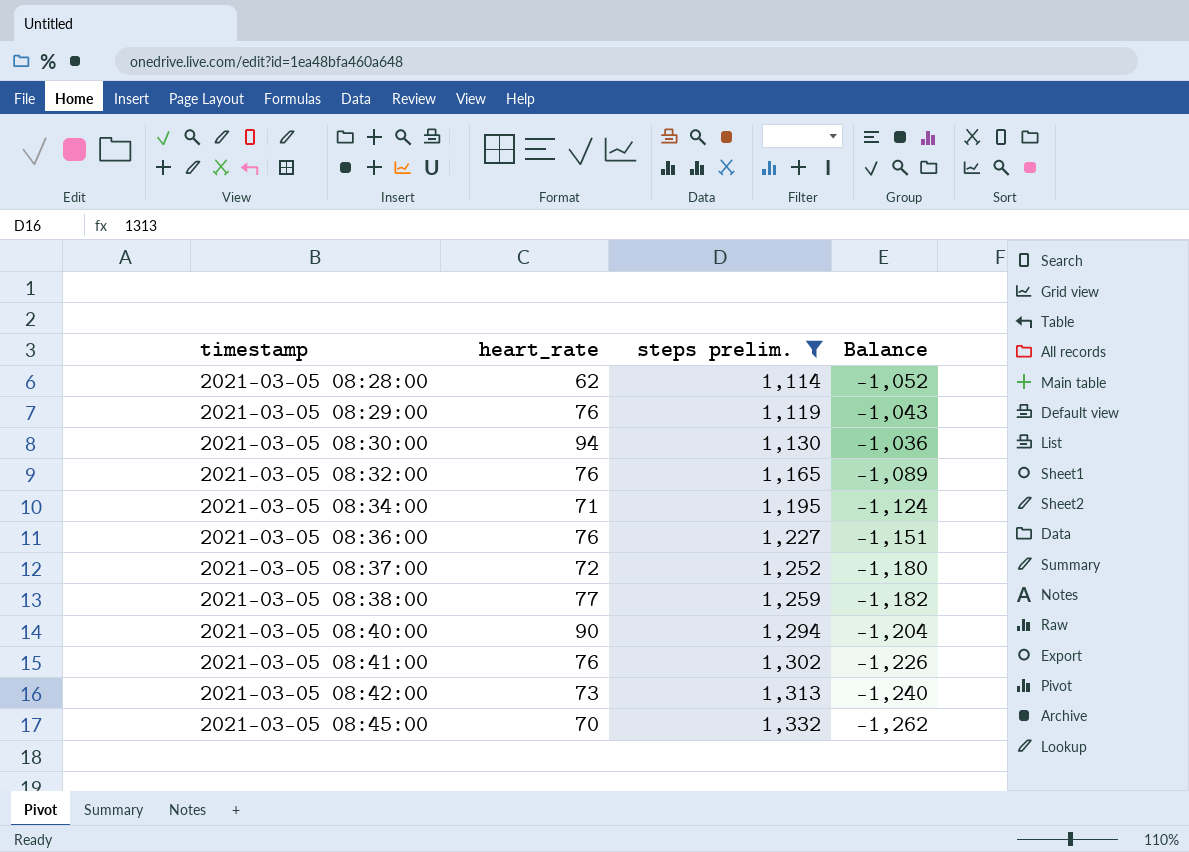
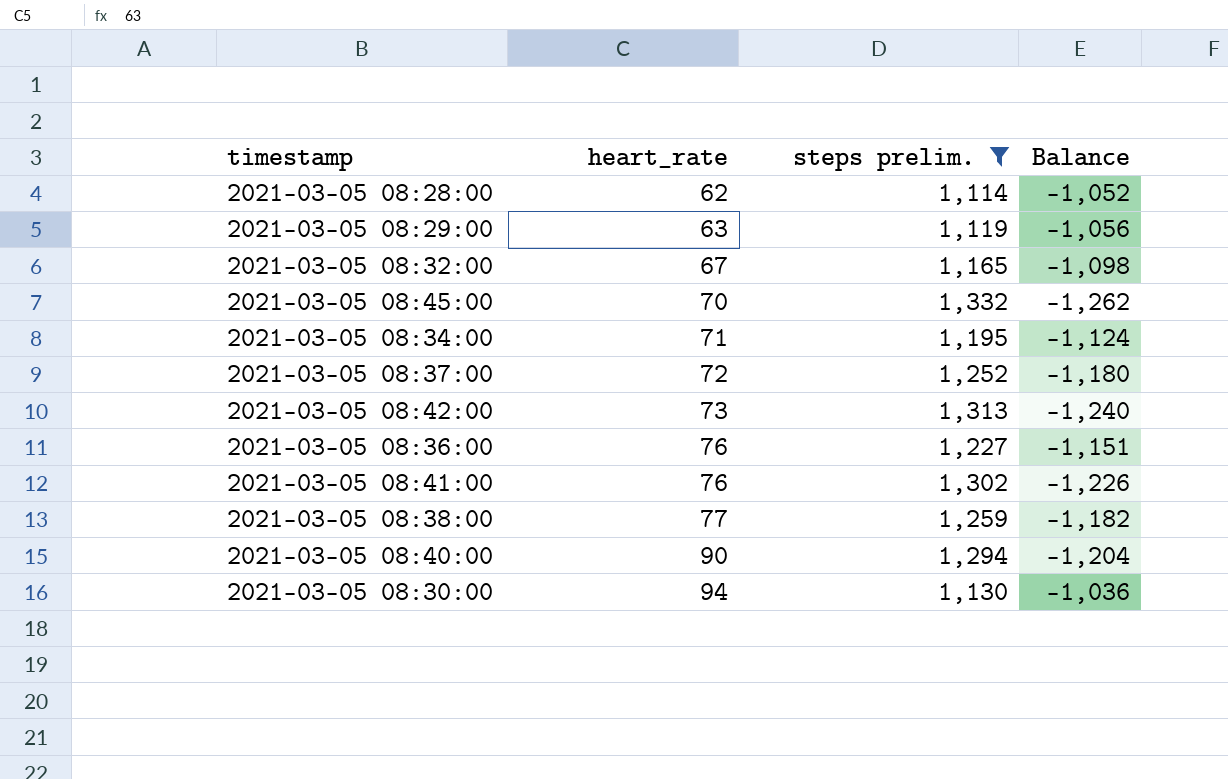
row order: timestamp ascending -> heart_rate ascending
2021-03-05 08:29:00 | heart_rate: 76 -> 63
2021-03-05 08:29:00 | Balance: -1,043 -> -1,056
2021-03-05 08:32:00 | heart_rate: 76 -> 67
2021-03-05 08:32:00 | Balance: -1,089 -> -1,098

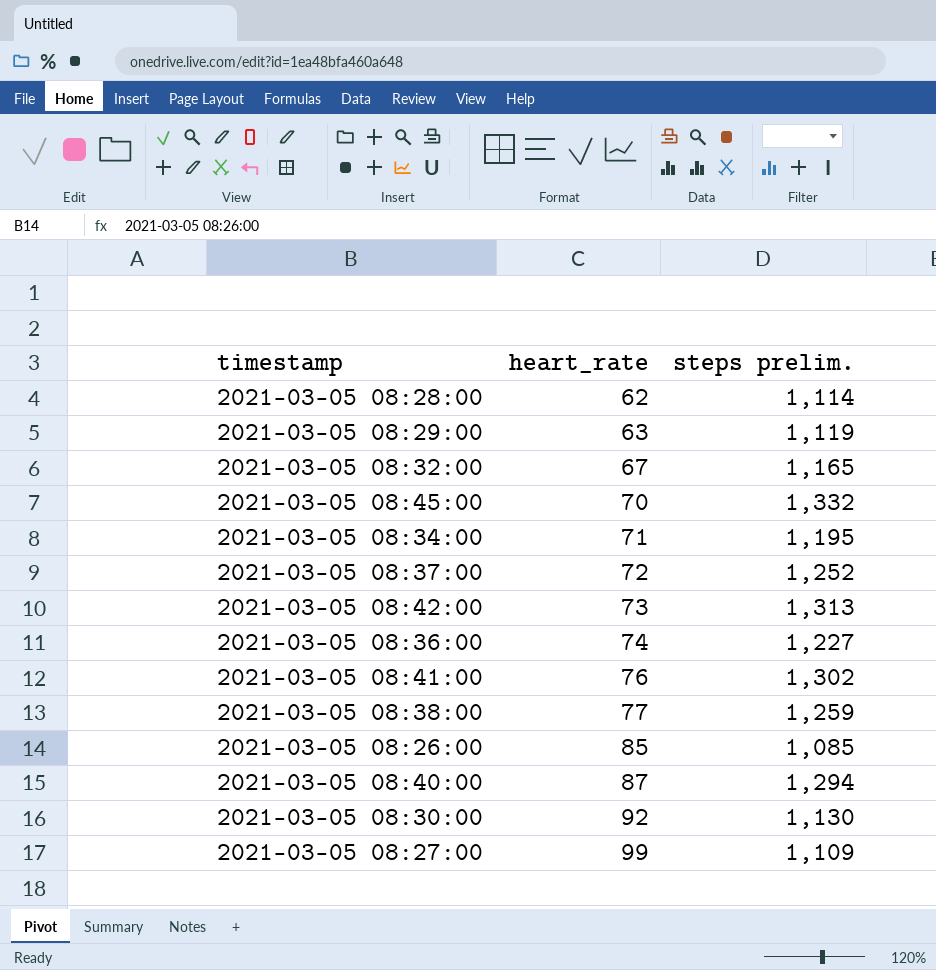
filter: steps prelim. >= 1,114 -> none
column Balance | formula: [heart_rate] - [steps prelim.] -> none
2021-03-05 08:36:00 | heart_rate: 76 -> 74
2021-03-05 08:40:00 | heart_rate: 90 -> 87
2021-03-05 08:30:00 | heart_rate: 94 -> 92

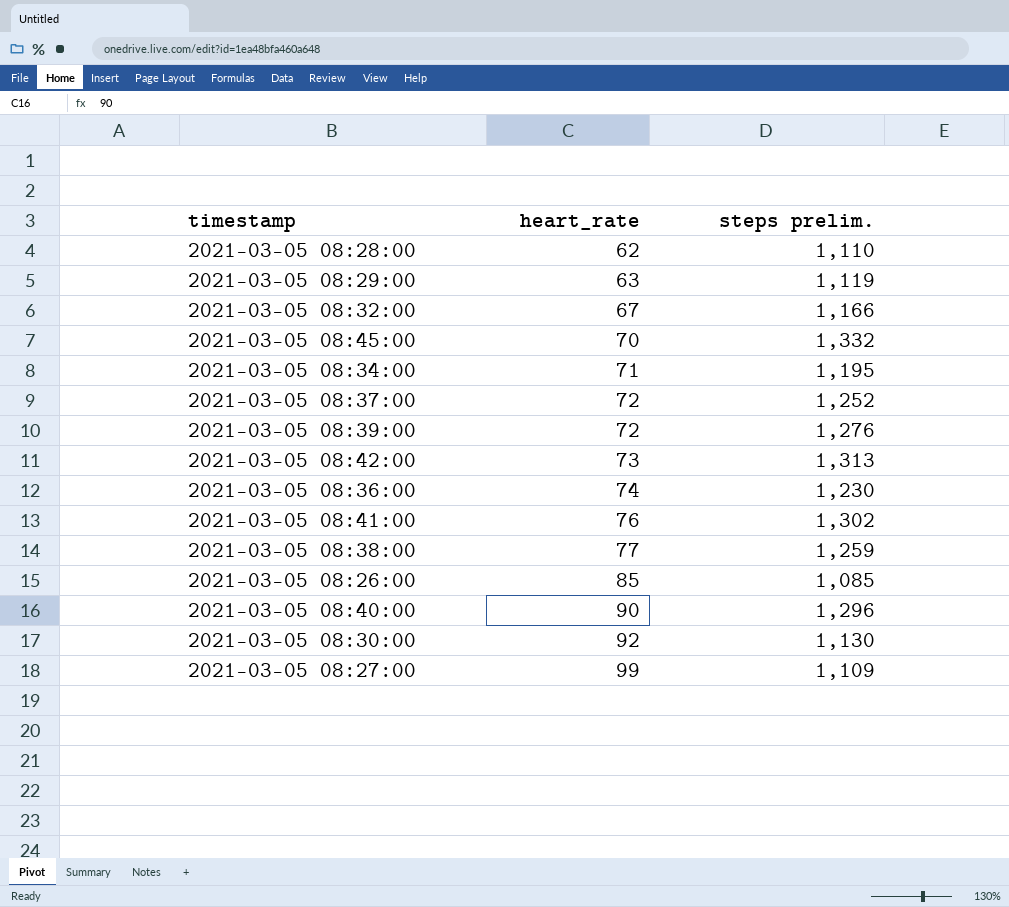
2021-03-05 08:28:00 | steps prelim.: 1,114 -> 1,110
2021-03-05 08:32:00 | steps prelim.: 1,165 -> 1,166
row 2021-03-05 08:39:00: none -> 72 | 1,276
2021-03-05 08:36:00 | steps prelim.: 1,227 -> 1,230
2021-03-05 08:40:00 | heart_rate: 87 -> 90
2021-03-05 08:40:00 | steps prelim.: 1,294 -> 1,296

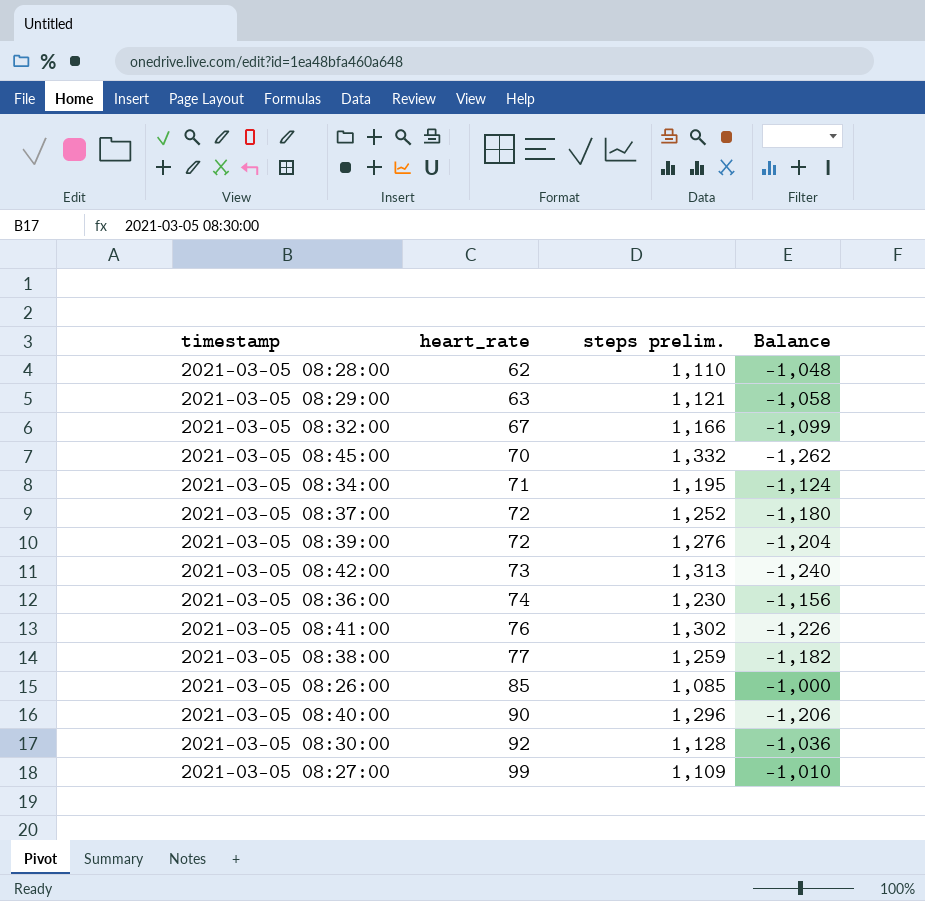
column Balance | formula: none -> [heart_rate] - [steps prelim.]
2021-03-05 08:29:00 | steps prelim.: 1,119 -> 1,121
2021-03-05 08:30:00 | steps prelim.: 1,130 -> 1,128

